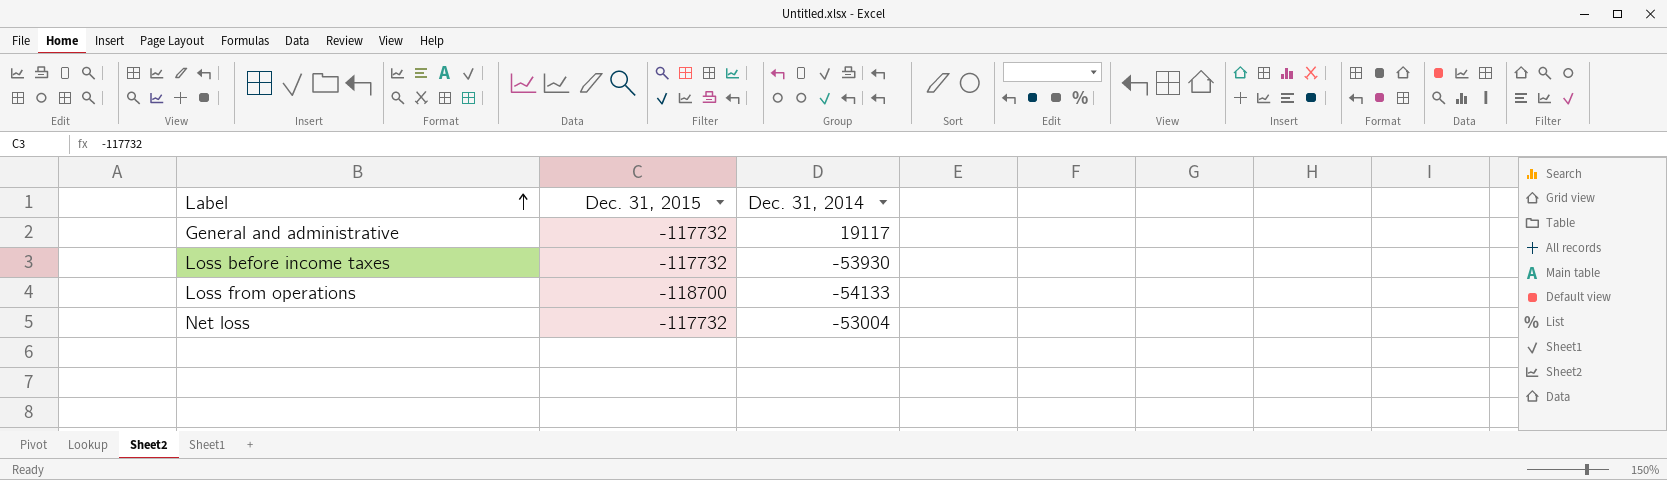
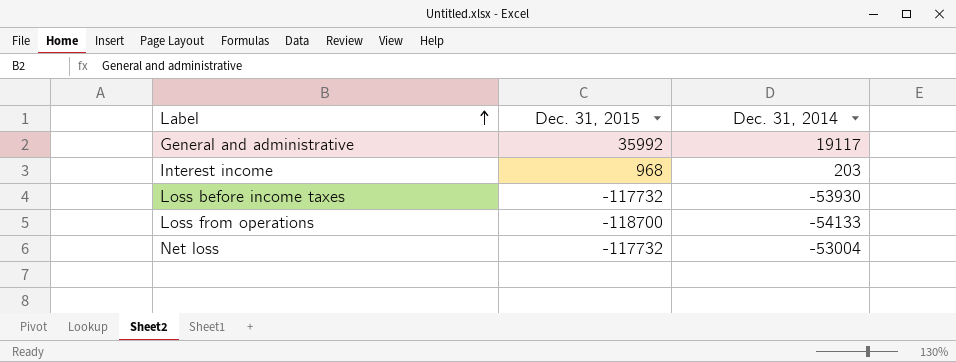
General and administrative | Dec. 31, 2015: -117732 -> 35992
row Interest income: none -> 968 | 203

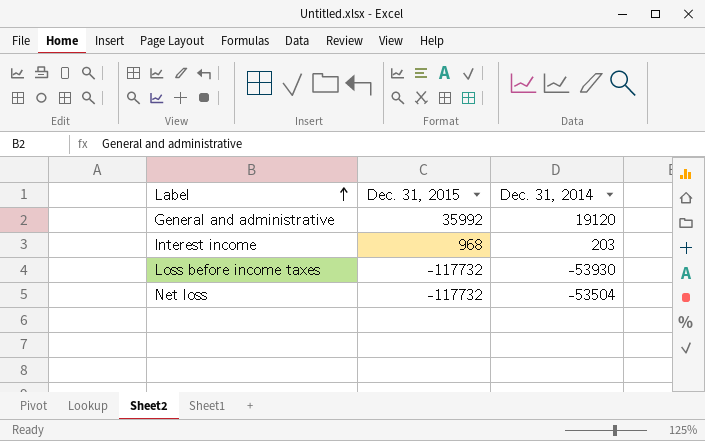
row Loss from operations: -118700 | -54133 -> none
General and administrative | Dec. 31, 2014: 19117 -> 19120
Net loss | Dec. 31, 2014: -53004 -> -53504

